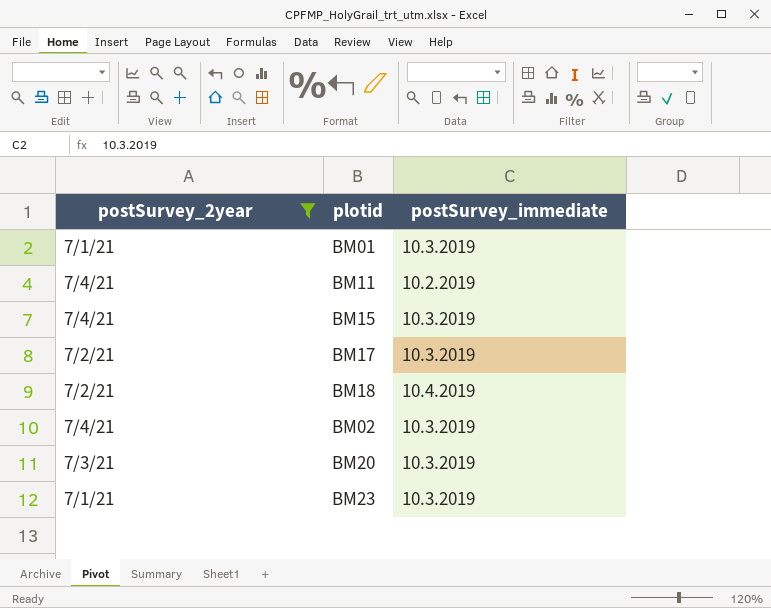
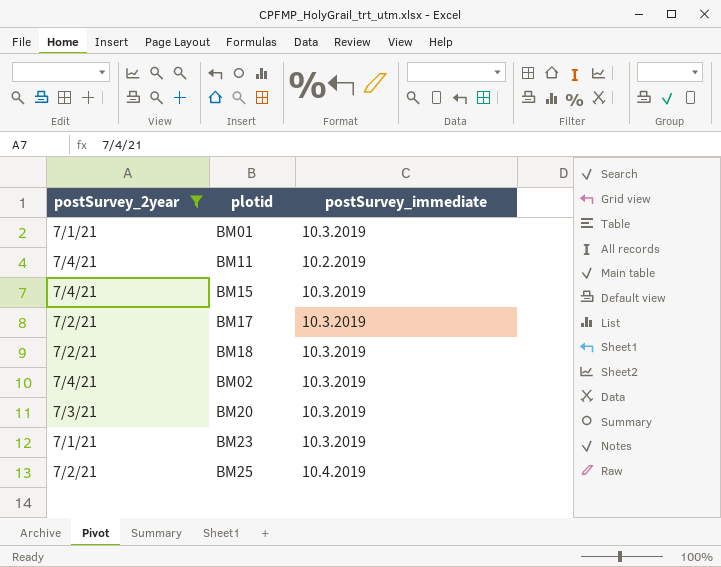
BM18 | postSurvey_immediate: 10.4.2019 -> 10.3.2019
row BM25: none -> 7/2/21 | 10.4.2019

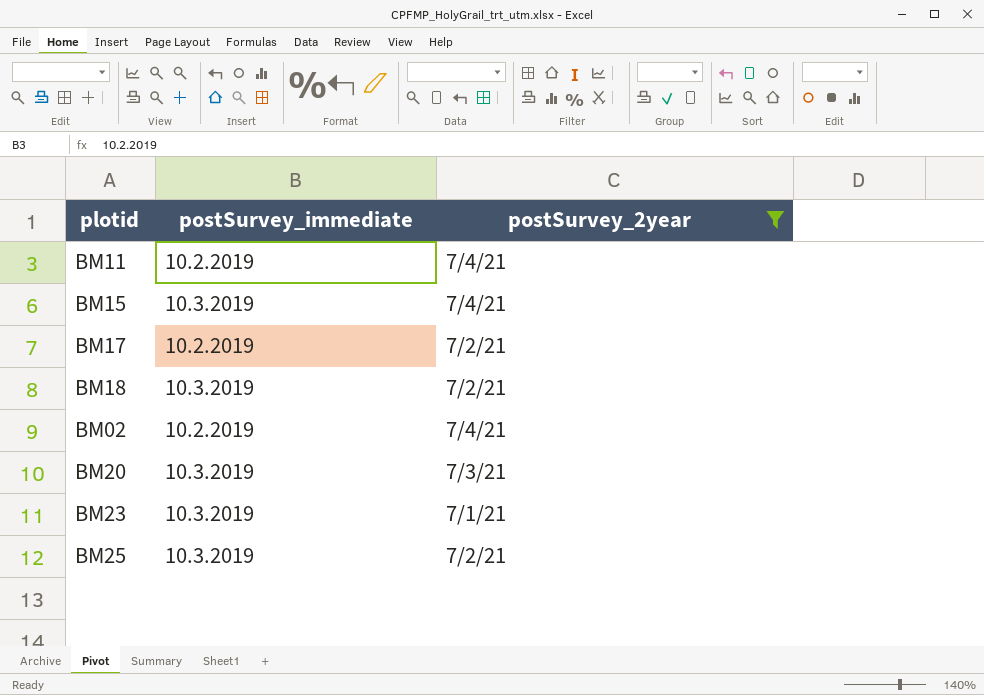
column postSurvey_2year | position: 1 -> 3
row BM01: 7/1/21 | 10.3.2019 -> none
BM17 | postSurvey_immediate: 10.3.2019 -> 10.2.2019
BM02 | postSurvey_immediate: 10.3.2019 -> 10.2.2019
BM25 | postSurvey_immediate: 10.4.2019 -> 10.3.2019

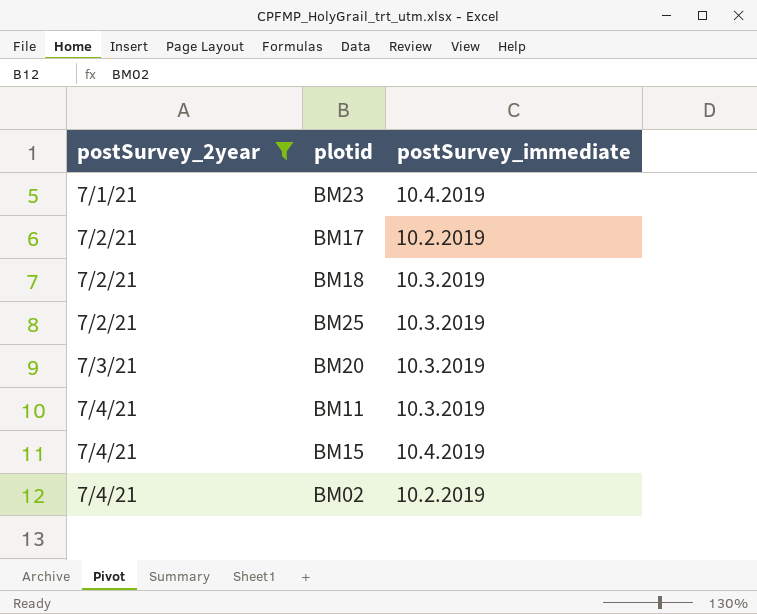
row order: none -> postSurvey_2year ascending
column postSurvey_2year | position: 3 -> 1
BM23 | postSurvey_immediate: 10.3.2019 -> 10.4.2019
BM11 | postSurvey_immediate: 10.2.2019 -> 10.3.2019
BM15 | postSurvey_immediate: 10.3.2019 -> 10.4.2019

